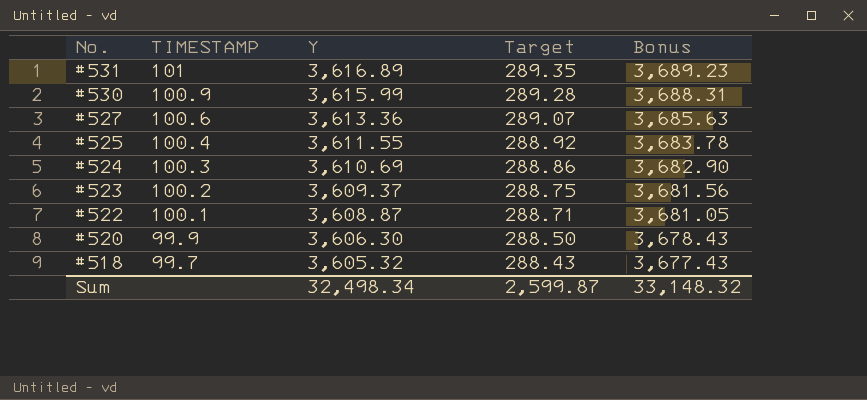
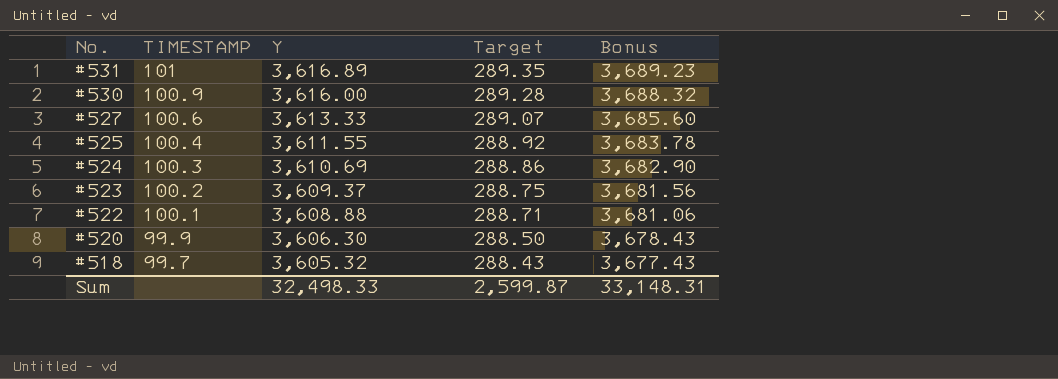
#530 | Y: 3,615.99 -> 3,616.00
#530 | Bonus: 3,688.31 -> 3,688.32
#527 | Y: 3,613.36 -> 3,613.33
#527 | Bonus: 3,685.63 -> 3,685.60
#522 | Y: 3,608.87 -> 3,608.88
#522 | Bonus: 3,681.05 -> 3,681.06
Sum | Y: 32,498.34 -> 32,498.33
Sum | Bonus: 33,148.32 -> 33,148.31

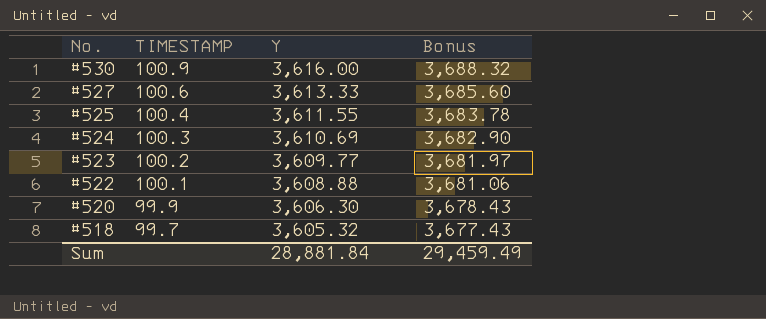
column Target | formula: [Y] * 0.08 -> none
row #531: 101 | 3,616.89 | 289.35 | 3,689.23 -> none
#523 | Y: 3,609.37 -> 3,609.77
#523 | Bonus: 3,681.56 -> 3,681.97
Sum | Y: 32,498.33 -> 28,881.84
Sum | Bonus: 33,148.31 -> 29,459.49

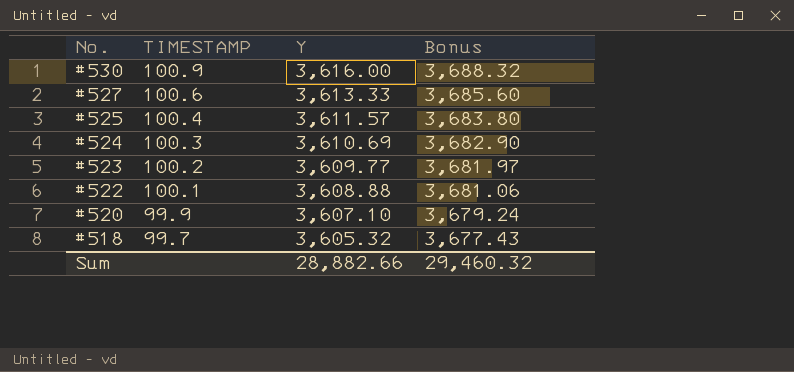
#525 | Y: 3,611.55 -> 3,611.57
#525 | Bonus: 3,683.78 -> 3,683.80
#520 | Y: 3,606.30 -> 3,607.10
#520 | Bonus: 3,678.43 -> 3,679.24
Sum | Y: 28,881.84 -> 28,882.66
Sum | Bonus: 29,459.49 -> 29,460.32

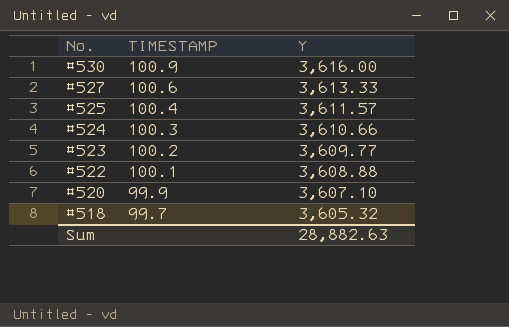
column Bonus | formula: [Y] * 1.02 -> none
#524 | Y: 3,610.69 -> 3,610.66
Sum | Y: 28,882.66 -> 28,882.63

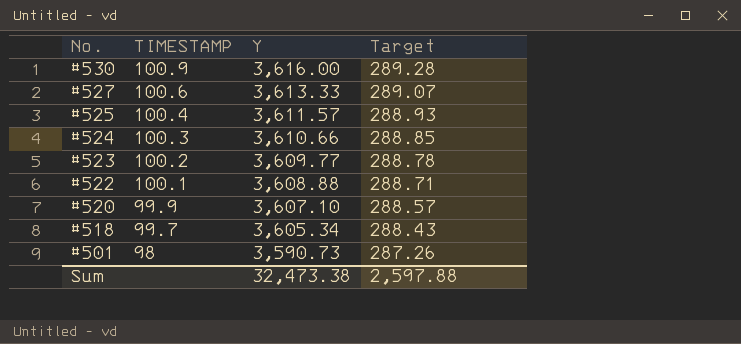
column Target | formula: none -> [Y] * 0.08
#518 | Y: 3,605.32 -> 3,605.34
row #501: none -> 98 | 3,590.73 | 287.26
Sum | Y: 28,882.63 -> 32,473.38

